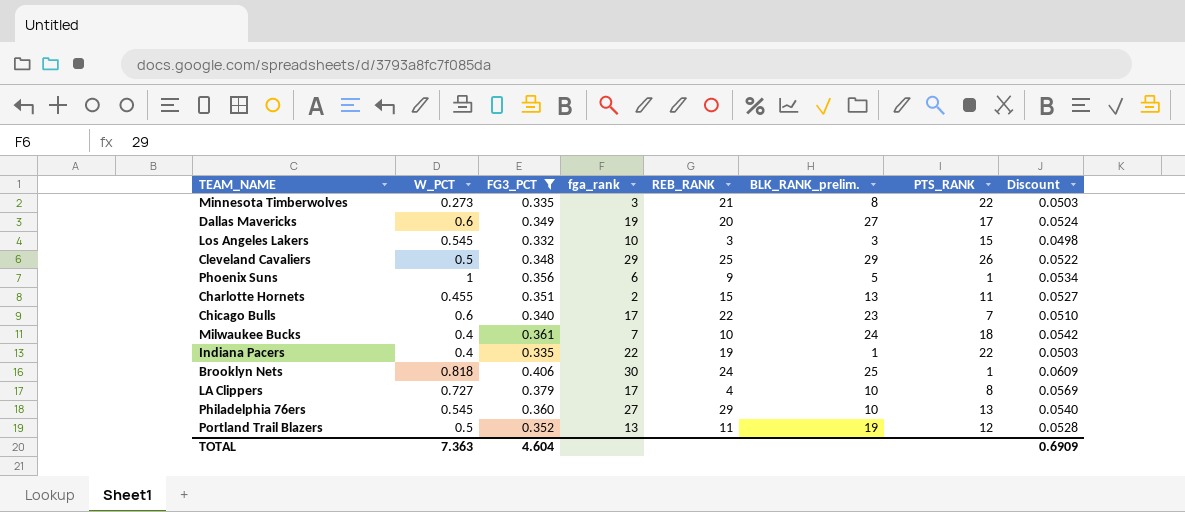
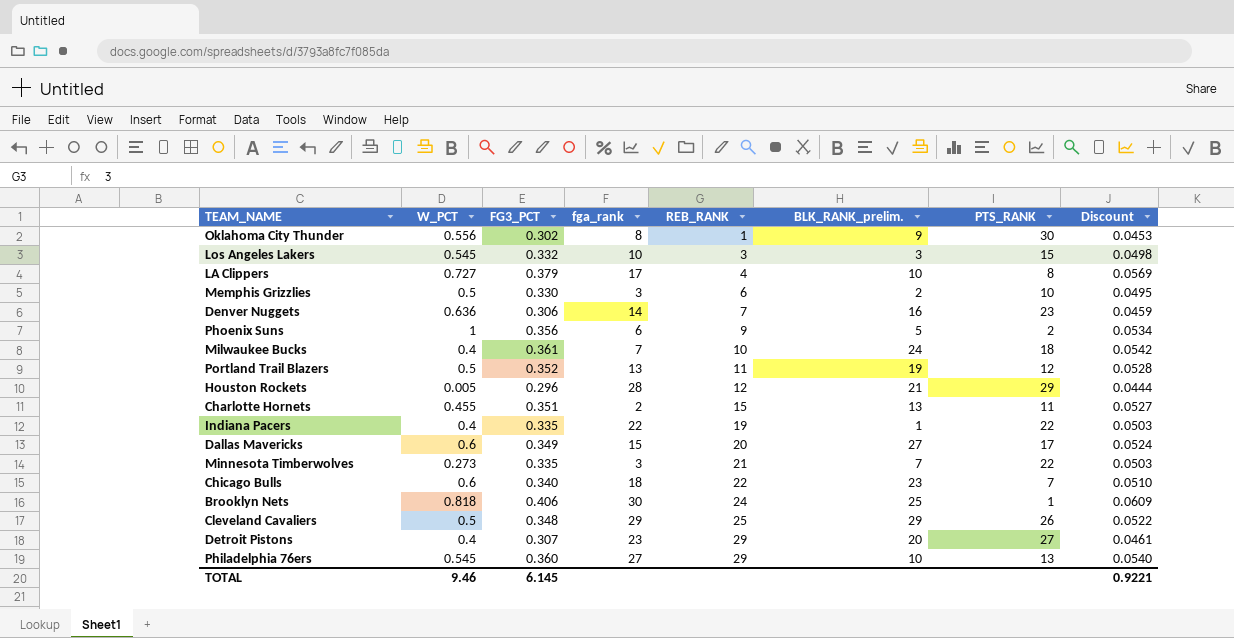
filter: FG3_PCT >= 0.332 -> none
row order: none -> REB_RANK ascending
Phoenix Suns | PTS_RANK: 1 -> 2
Dallas Mavericks | fga_rank: 19 -> 15
Minnesota Timberwolves | BLK_RANK_prelim.: 8 -> 7
Chicago Bulls | fga_rank: 17 -> 18
TOTAL | W_PCT: 7.363 -> 9.46
TOTAL | FG3_PCT: 4.604 -> 6.145
TOTAL | Discount: 0.6909 -> 0.9221

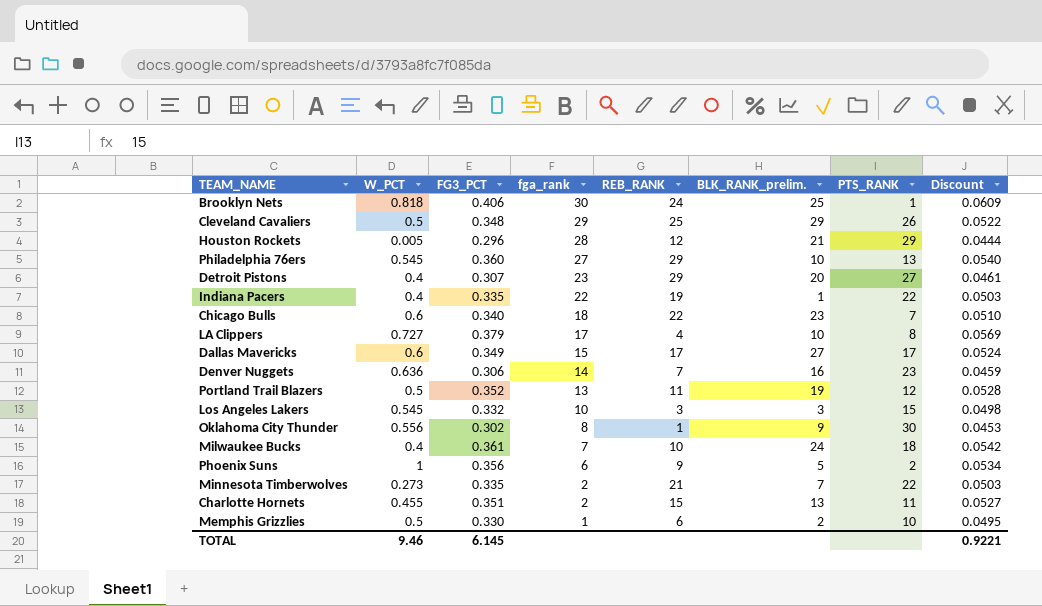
row order: REB_RANK ascending -> fga_rank descending
Dallas Mavericks | REB_RANK: 20 -> 17
Minnesota Timberwolves | fga_rank: 3 -> 2
Memphis Grizzlies | fga_rank: 3 -> 1

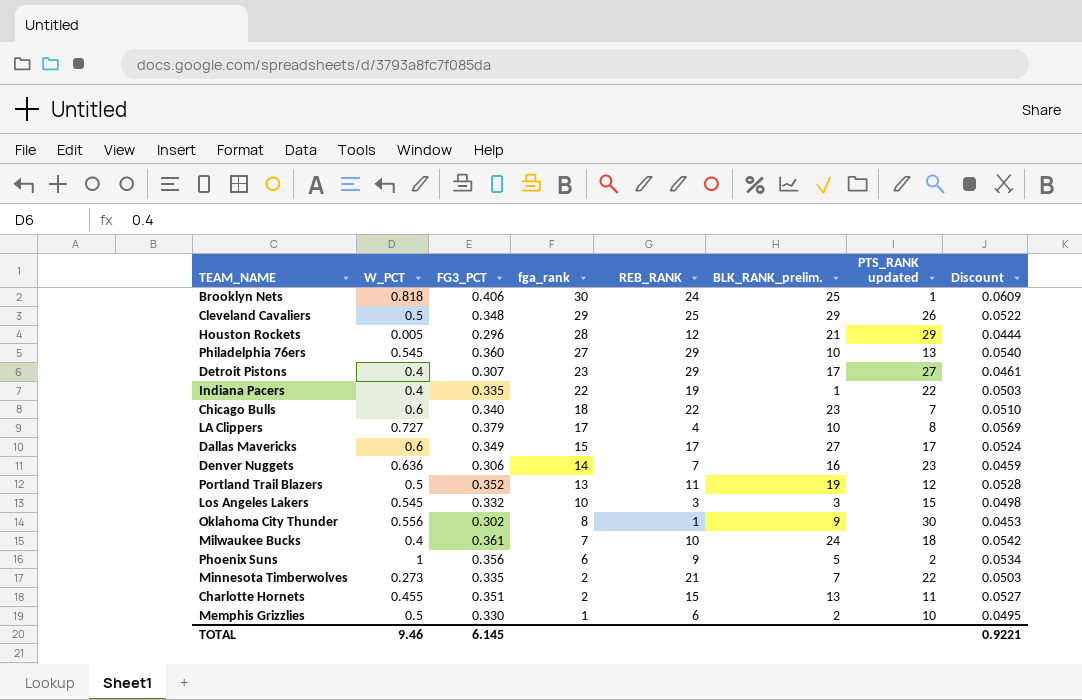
column name: PTS_RANK -> PTS_RANK updated
Detroit Pistons | BLK_RANK_prelim.: 20 -> 17

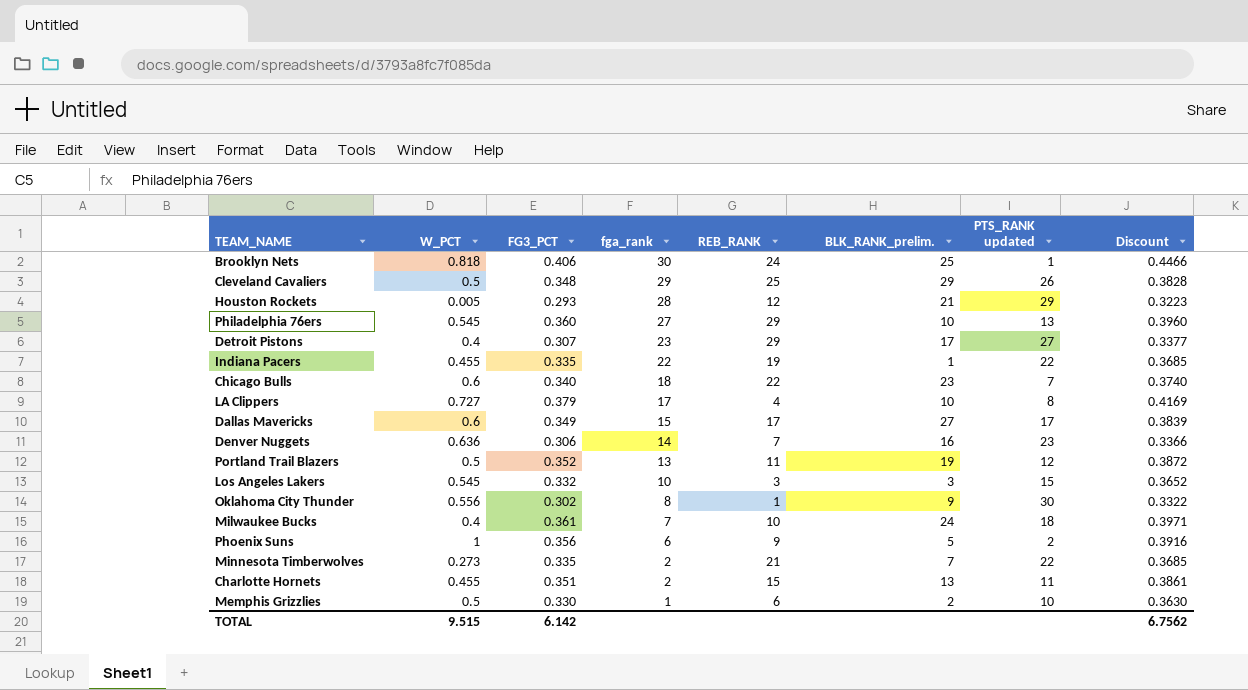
column Discount | formula: [FG3_PCT] * 0.15 -> [FG3_PCT] * 1.1
Houston Rockets | FG3_PCT: 0.296 -> 0.293
Indiana Pacers | W_PCT: 0.4 -> 0.455
TOTAL | W_PCT: 9.46 -> 9.515
TOTAL | FG3_PCT: 6.145 -> 6.142
TOTAL | Discount: 0.9221 -> 6.7562

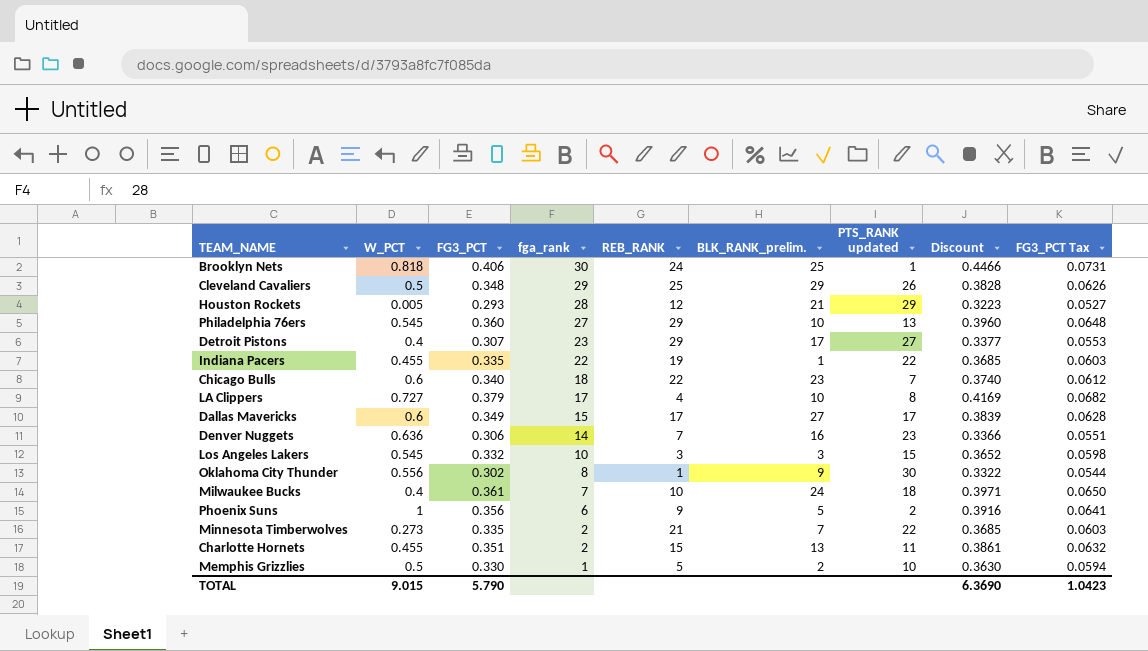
column FG3_PCT Tax | formula: none -> [FG3_PCT] * 0.18
row Portland Trail Blazers: 0.5 | 0.352 | 13 | 11 | 19 | 12 | 0.3872 -> none
Memphis Grizzlies | REB_RANK: 6 -> 5
TOTAL | W_PCT: 9.515 -> 9.015
TOTAL | FG3_PCT: 6.142 -> 5.790
TOTAL | Discount: 6.7562 -> 6.3690

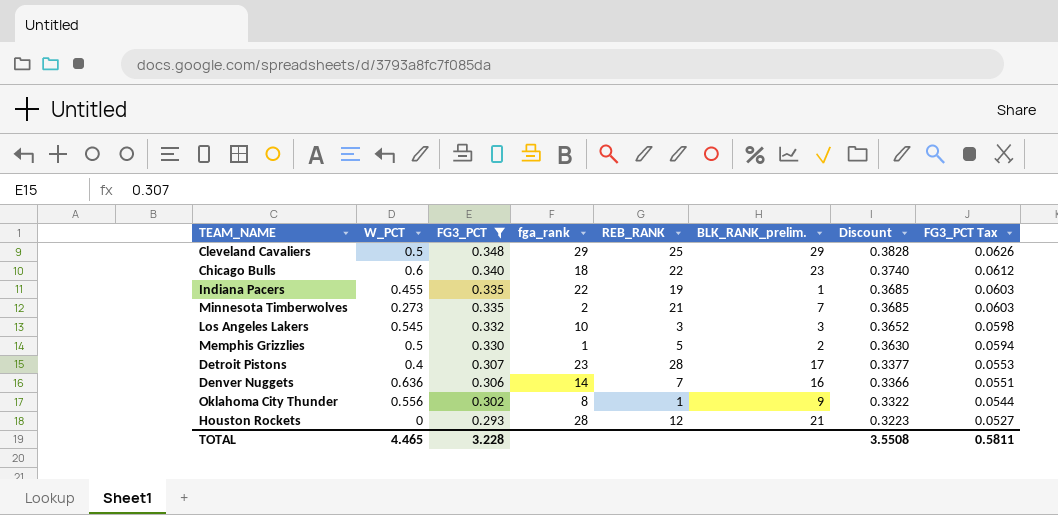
filter: none -> FG3_PCT <= 0.348
row order: fga_rank descending -> FG3_PCT descending
column PTS_RANK updated | position: 7 -> none
Detroit Pistons | REB_RANK: 29 -> 28
Houston Rockets | W_PCT: 0.005 -> 0
TOTAL | W_PCT: 9.015 -> 4.465
TOTAL | FG3_PCT: 5.790 -> 3.228
TOTAL | Discount: 6.3690 -> 3.5508
TOTAL | FG3_PCT Tax: 1.0423 -> 0.5811

